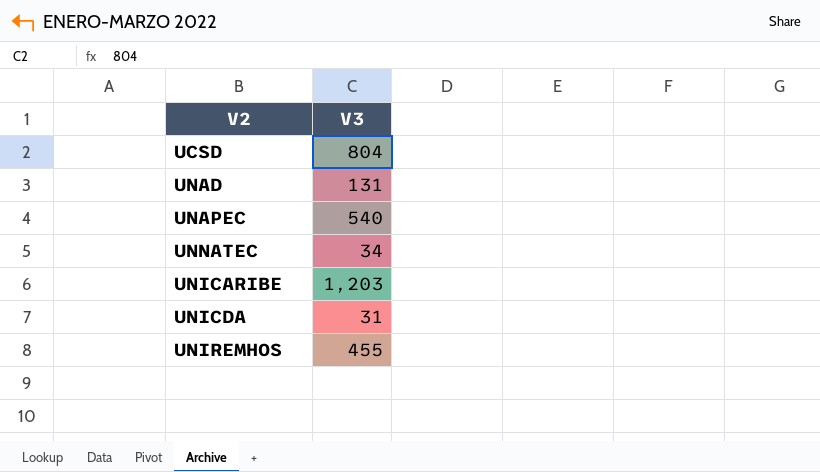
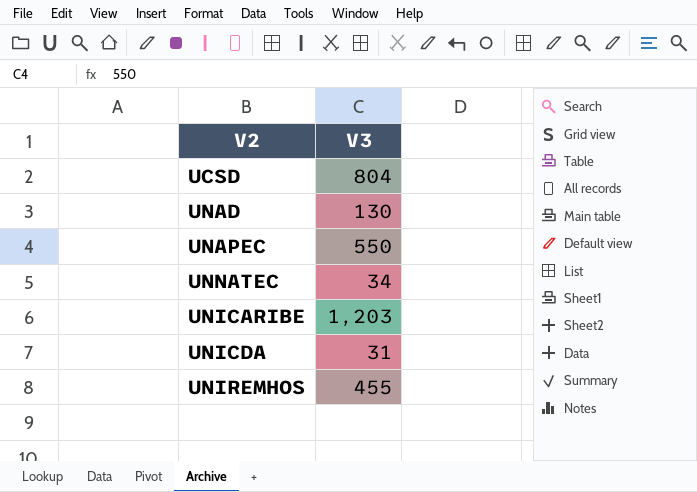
UNAD | V3: 131 -> 130
UNAPEC | V3: 540 -> 550

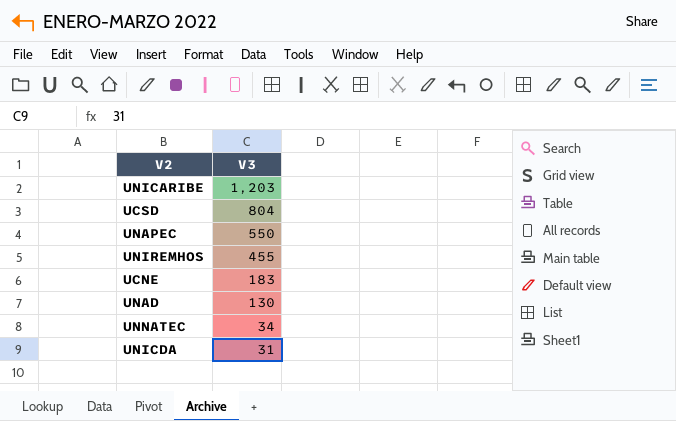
row order: none -> V3 descending
row UCNE: none -> 183

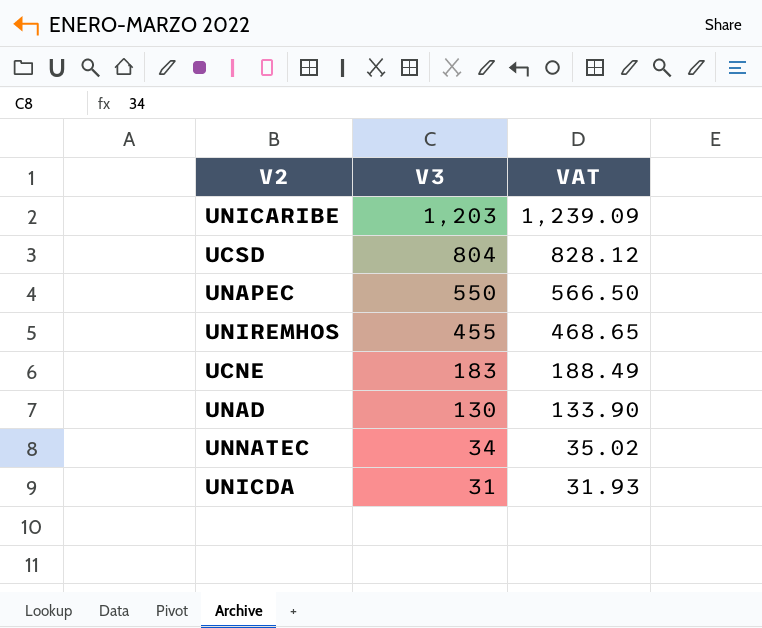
column VAT | formula: none -> [V3] * 1.03

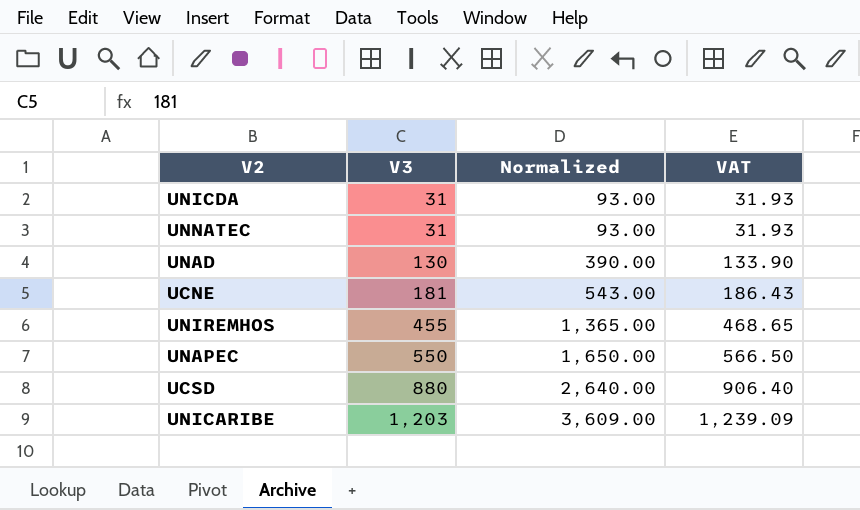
row order: V3 descending -> V3 ascending
column Normalized | formula: none -> [V3] * 3
UNNATEC | V3: 34 -> 31
UNNATEC | VAT: 35.02 -> 31.93
UCNE | V3: 183 -> 181
UCNE | VAT: 188.49 -> 186.43
UCSD | V3: 804 -> 880
UCSD | VAT: 828.12 -> 906.40

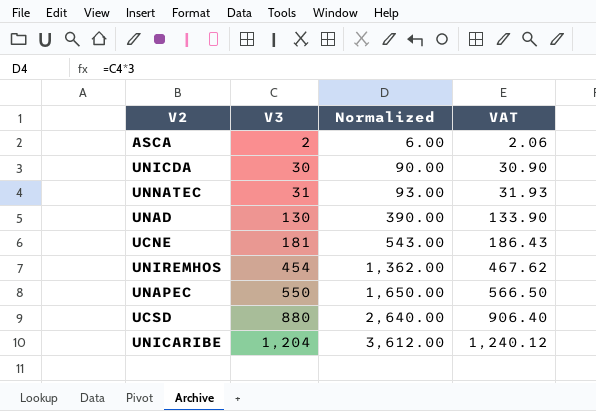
row ASCA: none -> 2 | 6.00 | 2.06
UNICDA | V3: 31 -> 30
UNICDA | Normalized: 93.00 -> 90.00
UNICDA | VAT: 31.93 -> 30.90
UNIREMHOS | V3: 455 -> 454
UNIREMHOS | Normalized: 1,365.00 -> 1,362.00
UNIREMHOS | VAT: 468.65 -> 467.62
UNICARIBE | V3: 1,203 -> 1,204
UNICARIBE | Normalized: 3,609.00 -> 3,612.00
UNICARIBE | VAT: 1,239.09 -> 1,240.12

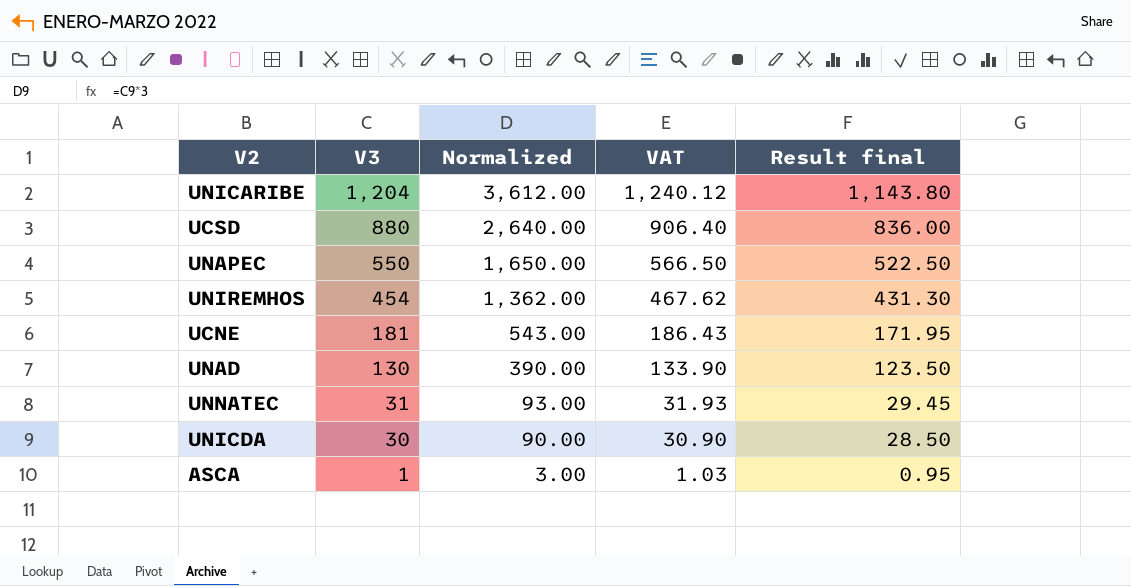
row order: V3 ascending -> V3 descending
column Result final | formula: none -> [V3] * 0.95
ASCA | V3: 2 -> 1
ASCA | Normalized: 6.00 -> 3.00
ASCA | VAT: 2.06 -> 1.03

